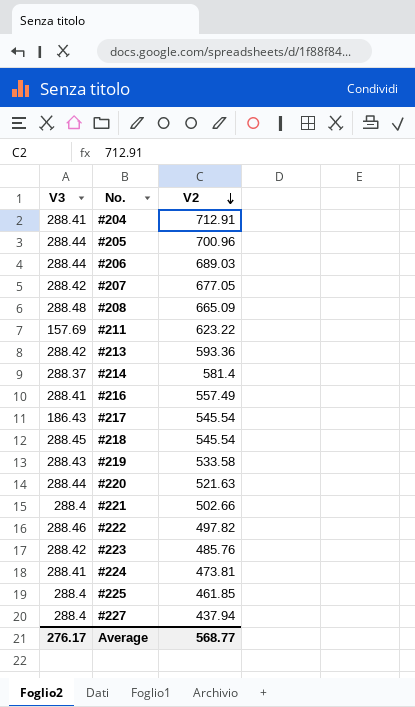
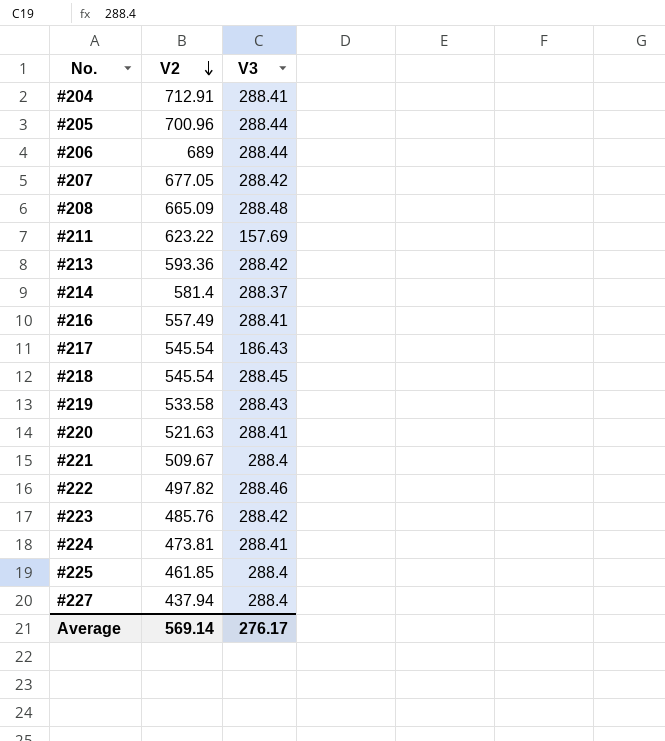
column V3 | position: 1 -> 3
#206 | V2: 689.03 -> 689
#220 | V3: 288.44 -> 288.41
#221 | V2: 502.66 -> 509.67
Average | V2: 568.77 -> 569.14

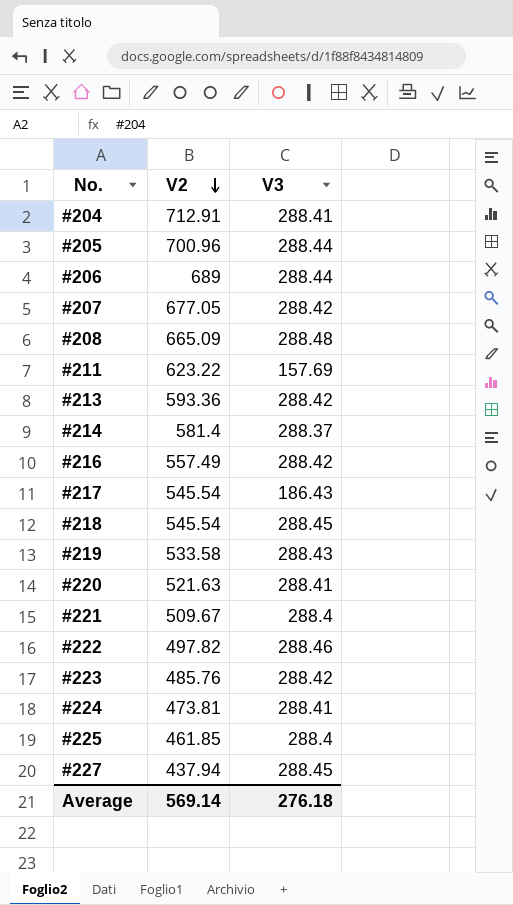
#216 | V3: 288.41 -> 288.42
#227 | V3: 288.4 -> 288.45
Average | V3: 276.17 -> 276.18

